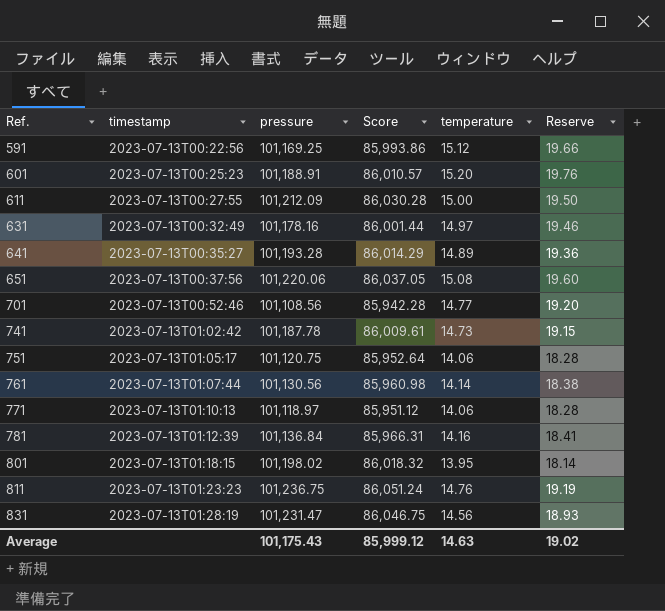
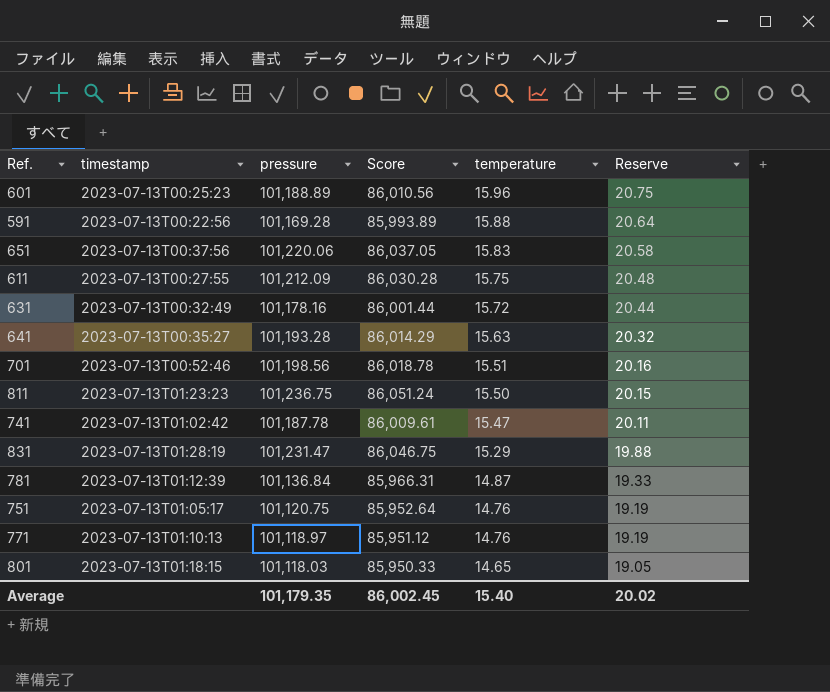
row order: Ref. ascending -> temperature descending
row 761: 2023-07-13T01:07:44 | 101,130.56 | 85,960.98 | 14.14 | 18.38 -> none
601 | pressure: 101,188.91 -> 101,188.89
601 | Score: 86,010.57 -> 86,010.56
601 | temperature: 15.20 -> 15.96
601 | Reserve: 19.76 -> 20.75
591 | pressure: 101,169.25 -> 101,169.28
591 | Score: 85,993.86 -> 85,993.89
591 | temperature: 15.12 -> 15.88
591 | Reserve: 19.66 -> 20.64
651 | temperature: 15.08 -> 15.83
651 | Reserve: 19.60 -> 20.58
611 | temperature: 15.00 -> 15.75
611 | Reserve: 19.50 -> 20.48
631 | temperature: 14.97 -> 15.72
631 | Reserve: 19.46 -> 20.44
641 | temperature: 14.89 -> 15.63
641 | Reserve: 19.36 -> 20.32
701 | pressure: 101,108.56 -> 101,198.56
701 | Score: 85,942.28 -> 86,018.78
701 | temperature: 14.77 -> 15.51
701 | Reserve: 19.20 -> 20.16
811 | temperature: 14.76 -> 15.50
811 | Reserve: 19.19 -> 20.15
741 | temperature: 14.73 -> 15.47
741 | Reserve: 19.15 -> 20.11
831 | temperature: 14.56 -> 15.29
831 | Reserve: 18.93 -> 19.88
781 | temperature: 14.16 -> 14.87
781 | Reserve: 18.41 -> 19.33
751 | temperature: 14.06 -> 14.76
751 | Reserve: 18.28 -> 19.19
771 | temperature: 14.06 -> 14.76
771 | Reserve: 18.28 -> 19.19
801 | pressure: 101,198.02 -> 101,118.03
801 | Score: 86,018.32 -> 85,950.33
801 | temperature: 13.95 -> 14.65
801 | Reserve: 18.14 -> 19.05
Average | pressure: 101,175.43 -> 101,179.35
Average | Score: 85,999.12 -> 86,002.45
Average | temperature: 14.63 -> 15.40
Average | Reserve: 19.02 -> 20.02

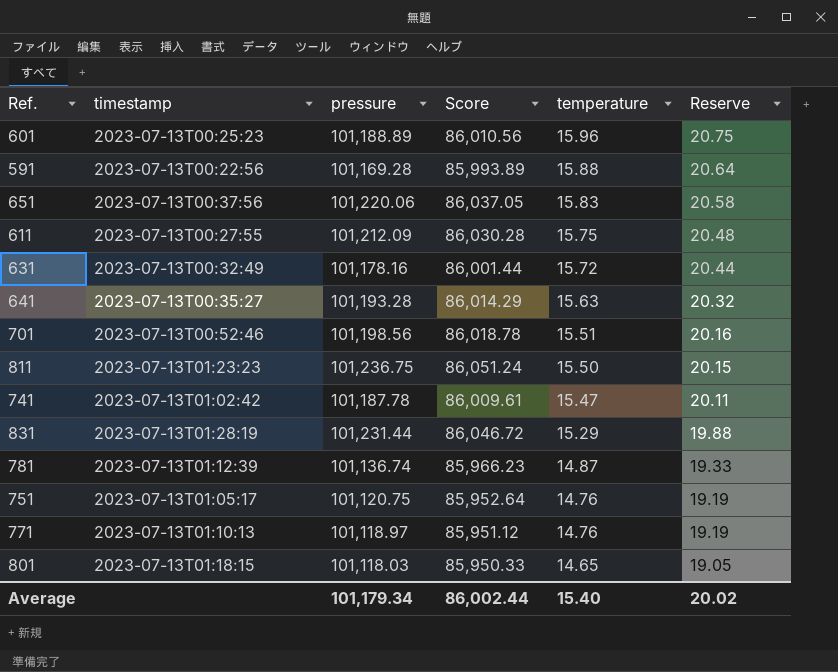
831 | pressure: 101,231.47 -> 101,231.44
831 | Score: 86,046.75 -> 86,046.72
781 | pressure: 101,136.84 -> 101,136.74
781 | Score: 85,966.31 -> 85,966.23
Average | pressure: 101,179.35 -> 101,179.34
Average | Score: 86,002.45 -> 86,002.44

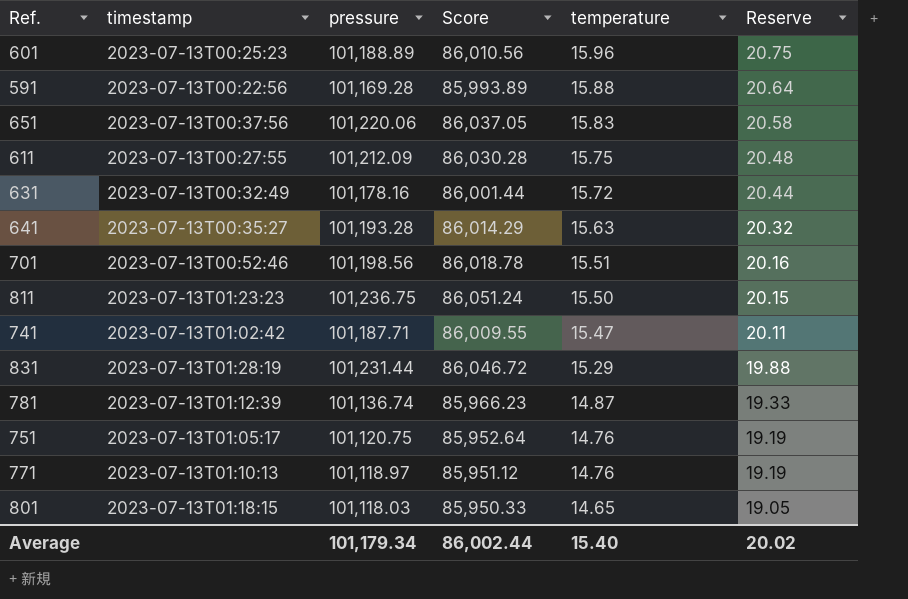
741 | pressure: 101,187.78 -> 101,187.71
741 | Score: 86,009.61 -> 86,009.55

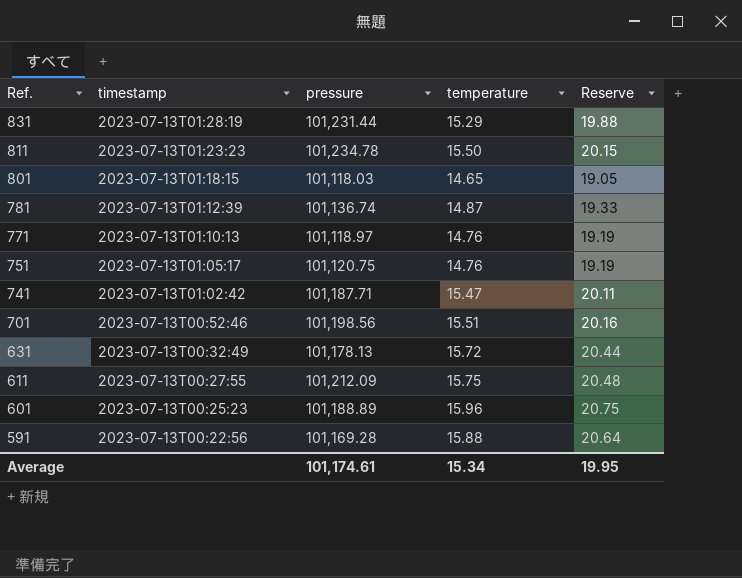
row order: temperature descending -> Ref. descending
column Score | formula: [pressure] * 0.85 -> none
row 651: 2023-07-13T00:37:56 | 101,220.06 | 86,037.05 | 15.83 | 20.58 -> none
row 641: 2023-07-13T00:35:27 | 101,193.28 | 86,014.29 | 15.63 | 20.32 -> none
811 | pressure: 101,236.75 -> 101,234.78
631 | pressure: 101,178.16 -> 101,178.13
Average | pressure: 101,179.34 -> 101,174.61
Average | temperature: 15.40 -> 15.34
Average | Reserve: 20.02 -> 19.95

